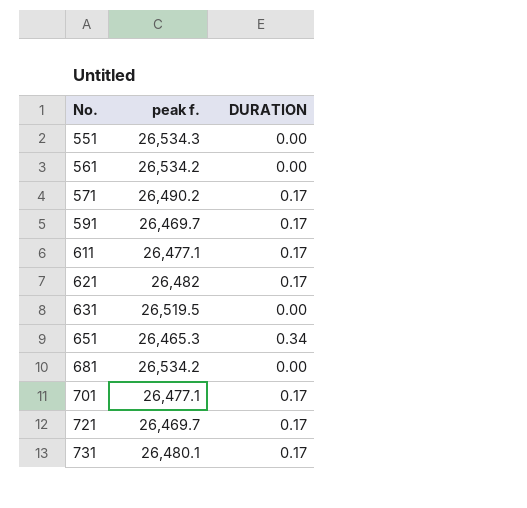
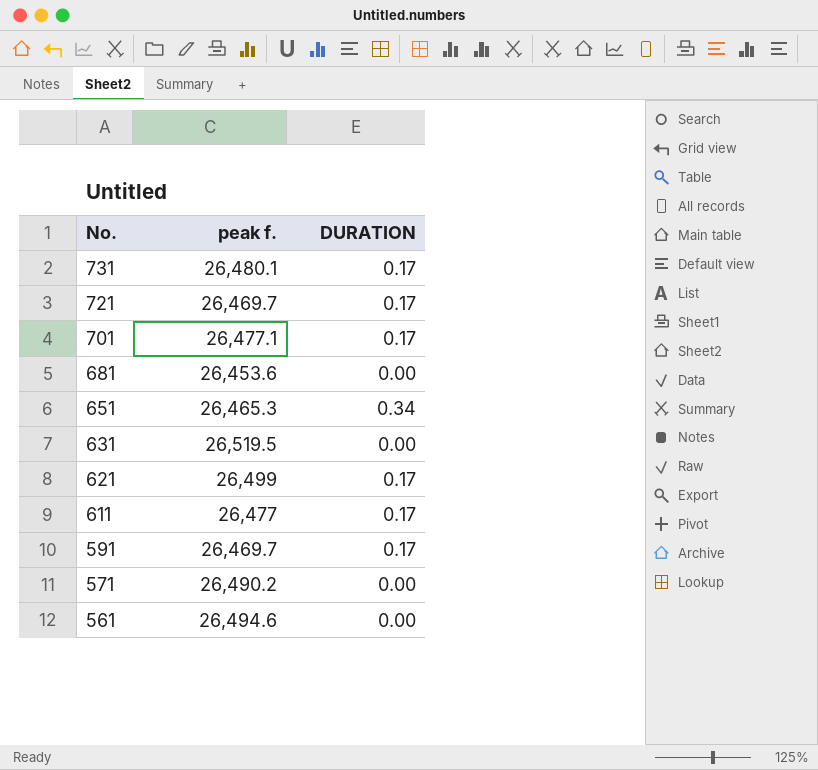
row order: No. ascending -> No. descending
row 551: 26,534.3 | 0.00 -> none
681 | peak f.: 26,534.2 -> 26,453.6
621 | peak f.: 26,482 -> 26,499
611 | peak f.: 26,477.1 -> 26,477
571 | DURATION: 0.17 -> 0.00
561 | peak f.: 26,534.2 -> 26,494.6

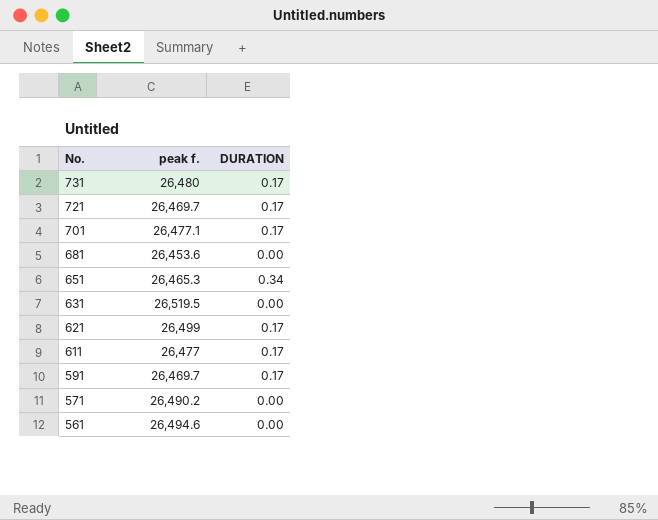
731 | peak f.: 26,480.1 -> 26,480

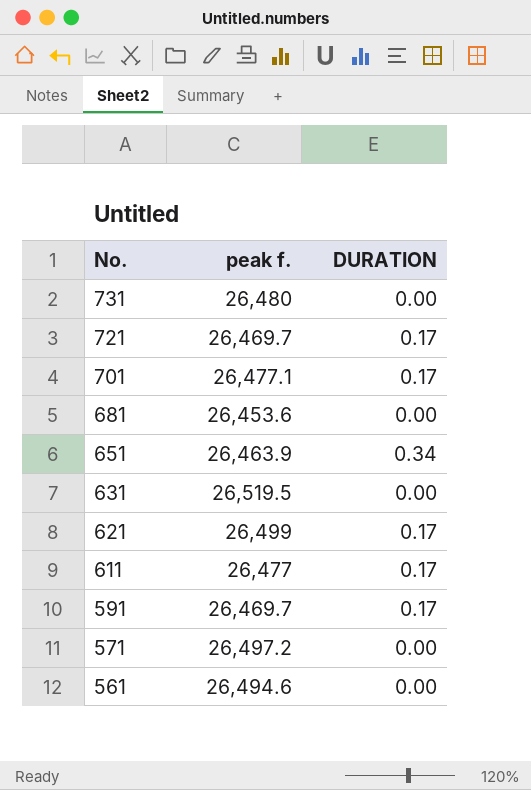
731 | DURATION: 0.17 -> 0.00
651 | peak f.: 26,465.3 -> 26,463.9
571 | peak f.: 26,490.2 -> 26,497.2

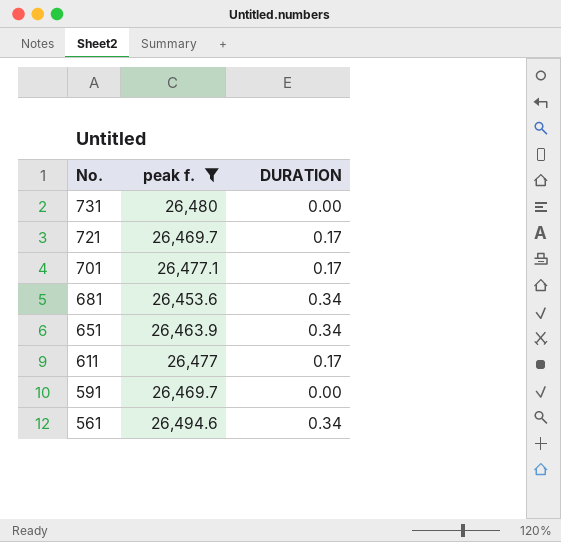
filter: none -> peak f. <= 26,494.6
681 | DURATION: 0.00 -> 0.34
591 | DURATION: 0.17 -> 0.00
561 | DURATION: 0.00 -> 0.34

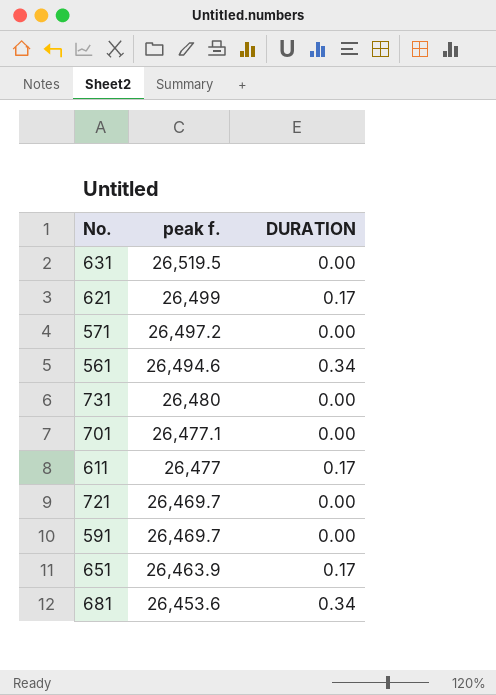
filter: peak f. <= 26,494.6 -> none
row order: No. descending -> peak f. descending
701 | DURATION: 0.17 -> 0.00
721 | DURATION: 0.17 -> 0.00
651 | DURATION: 0.34 -> 0.17

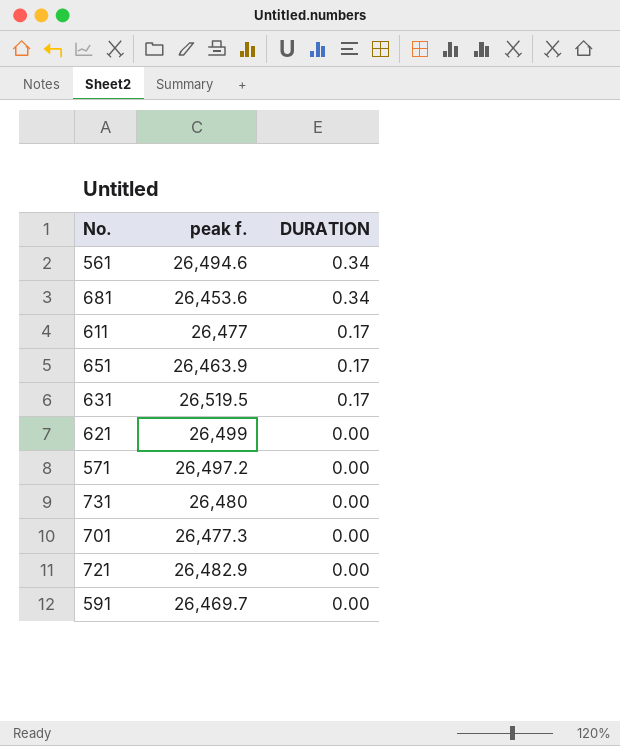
row order: peak f. descending -> DURATION descending
631 | DURATION: 0.00 -> 0.17
621 | DURATION: 0.17 -> 0.00
701 | peak f.: 26,477.1 -> 26,477.3
721 | peak f.: 26,469.7 -> 26,482.9

